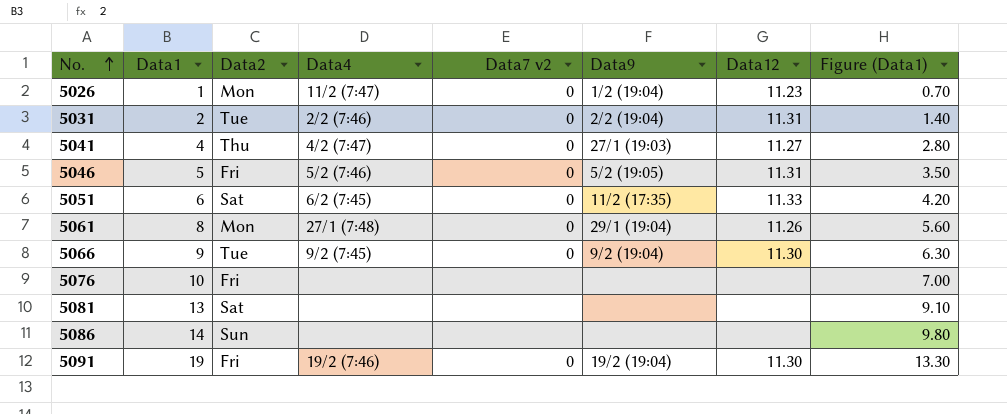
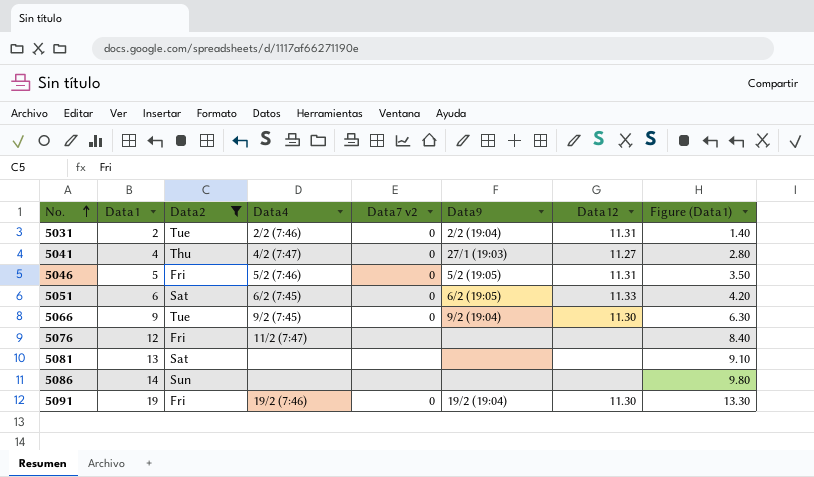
filter: none -> Data2 != Mon
5051 | Data9: 11/2 (17:35) -> 6/2 (19:05)
5076 | Data1: 10 -> 12
5076 | Data4: none -> 11/2 (7:47)
5076 | Figure (Data1): 7.00 -> 8.40

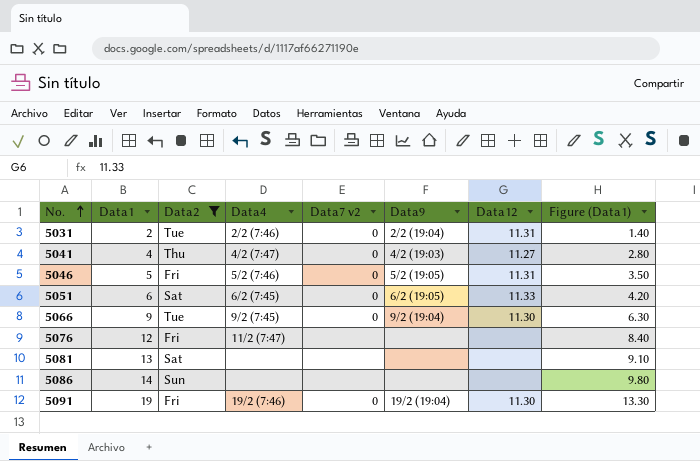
5041 | Data9: 27/1 (19:03) -> 4/2 (19:03)

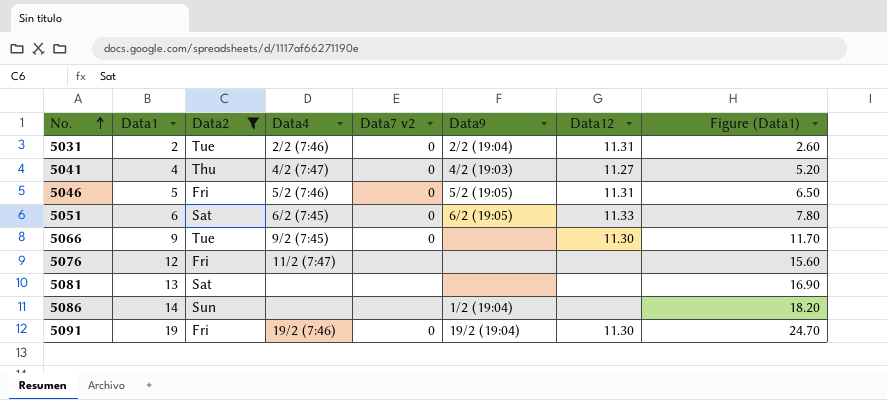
column Figure (Data1) | formula: [Data1] * 0.7 -> [Data1] * 1.3
5066 | Data9: 9/2 (19:04) -> none
5086 | Data9: none -> 1/2 (19:04)

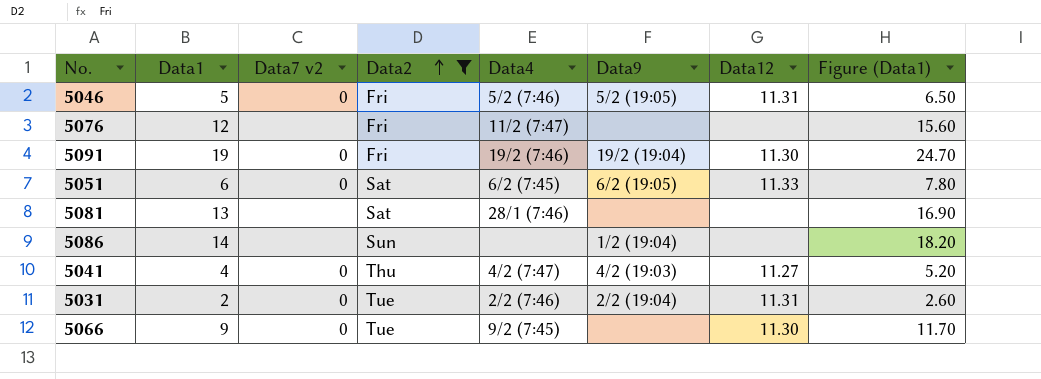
row order: No. ascending -> Data2 ascending
column Data7 v2 | position: 5 -> 3
5081 | Data4: none -> 28/1 (7:46)

